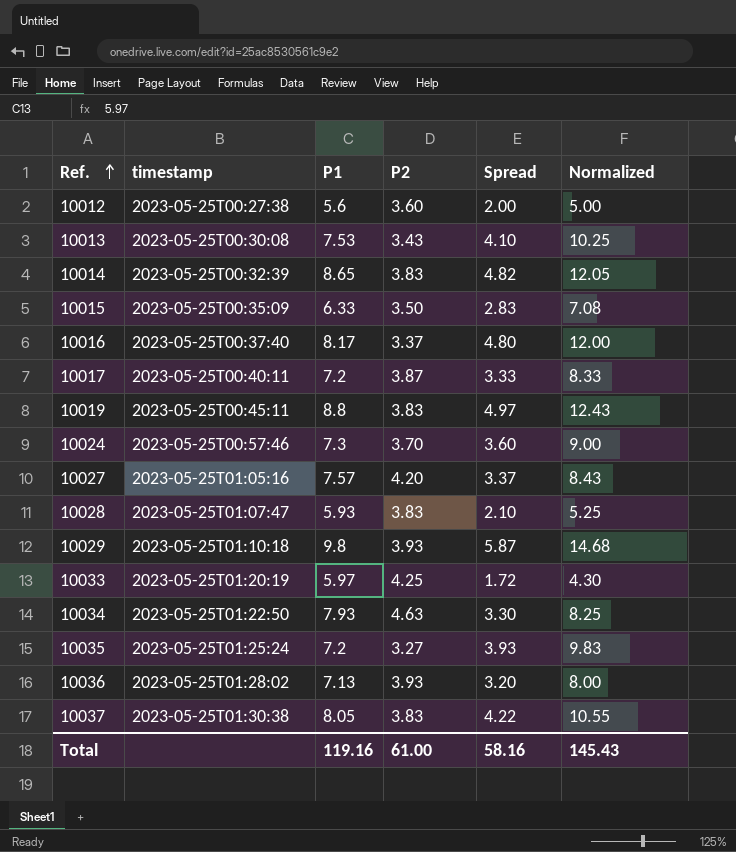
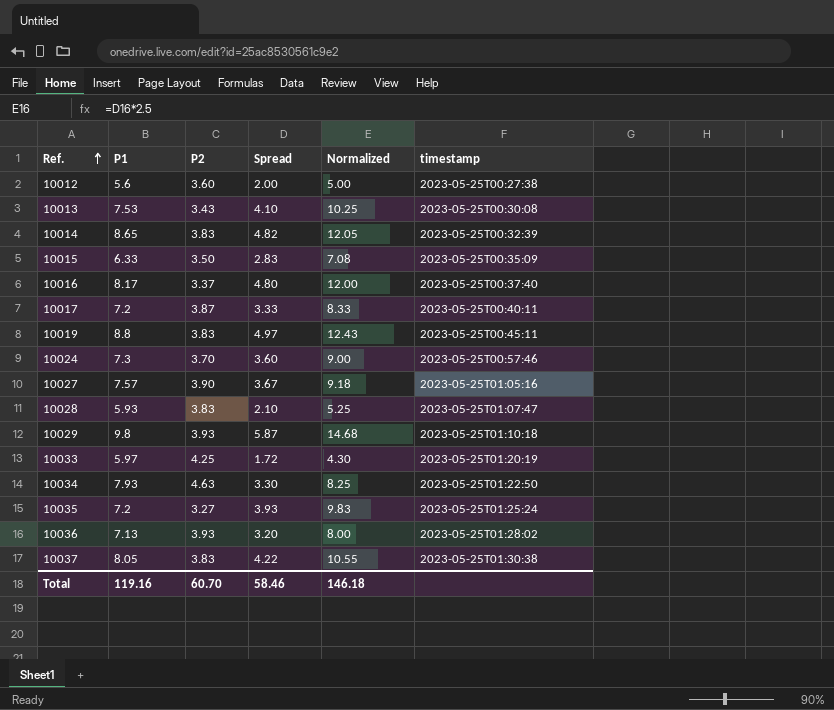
column timestamp | position: 2 -> 6
10027 | P2: 4.20 -> 3.90
10027 | Spread: 3.37 -> 3.67
10027 | Normalized: 8.43 -> 9.18
Total | P2: 61.00 -> 60.70
Total | Spread: 58.16 -> 58.46
Total | Normalized: 145.43 -> 146.18

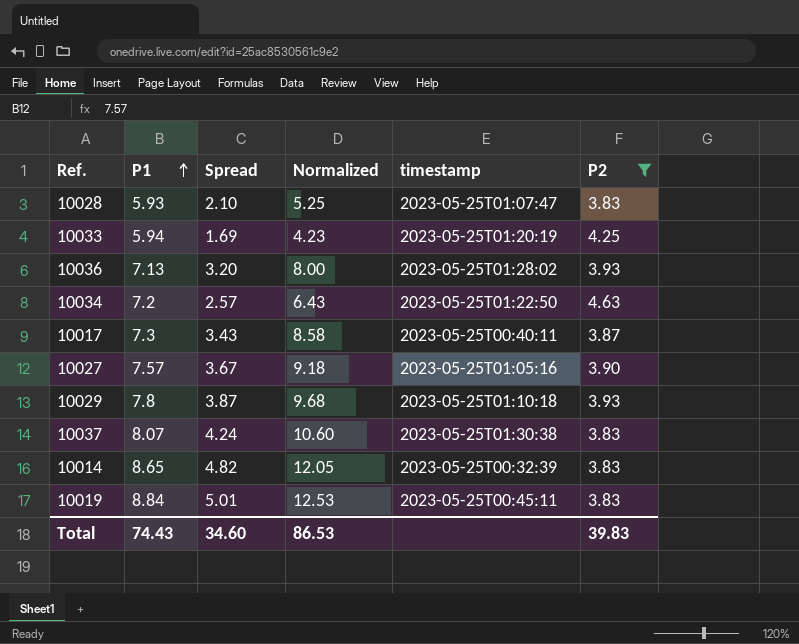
filter: none -> P2 >= 3.83
row order: Ref. ascending -> P1 ascending
column P2 | position: 3 -> 6
10033 | P1: 5.97 -> 5.94
10033 | Spread: 1.72 -> 1.69
10033 | Normalized: 4.30 -> 4.23
10034 | P1: 7.93 -> 7.2
10034 | Spread: 3.30 -> 2.57
10034 | Normalized: 8.25 -> 6.43
10017 | P1: 7.2 -> 7.3
10017 | Spread: 3.33 -> 3.43
10017 | Normalized: 8.33 -> 8.58
10029 | P1: 9.8 -> 7.8
10029 | Spread: 5.87 -> 3.87
10029 | Normalized: 14.68 -> 9.68
10037 | P1: 8.05 -> 8.07
10037 | Spread: 4.22 -> 4.24
10037 | Normalized: 10.55 -> 10.60
10019 | P1: 8.8 -> 8.84
10019 | Spread: 4.97 -> 5.01
10019 | Normalized: 12.43 -> 12.53
Total | P1: 119.16 -> 74.43
Total | Spread: 58.46 -> 34.60
Total | Normalized: 146.18 -> 86.53
Total | P2: 60.70 -> 39.83

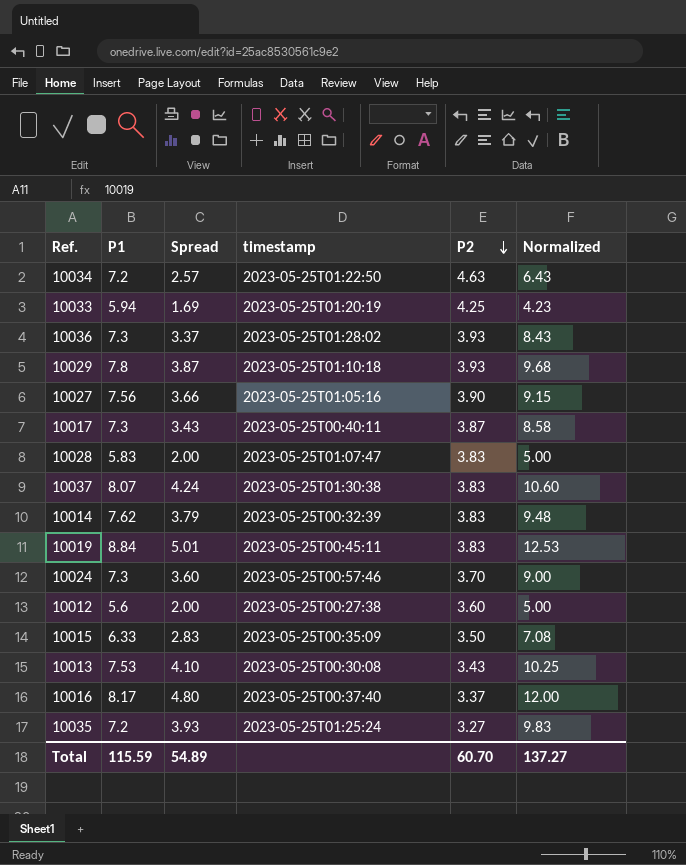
filter: P2 >= 3.83 -> none
row order: P1 ascending -> P2 descending
column Normalized | position: 4 -> 6
10036 | P1: 7.13 -> 7.3
10036 | Spread: 3.20 -> 3.37
10036 | Normalized: 8.00 -> 8.43
10027 | P1: 7.57 -> 7.56
10027 | Spread: 3.67 -> 3.66
10027 | Normalized: 9.18 -> 9.15
10028 | P1: 5.93 -> 5.83
10028 | Spread: 2.10 -> 2.00
10028 | Normalized: 5.25 -> 5.00
10014 | P1: 8.65 -> 7.62
10014 | Spread: 4.82 -> 3.79
10014 | Normalized: 12.05 -> 9.48
Total | P1: 74.43 -> 115.59
Total | Spread: 34.60 -> 54.89
Total | P2: 39.83 -> 60.70
Total | Normalized: 86.53 -> 137.27

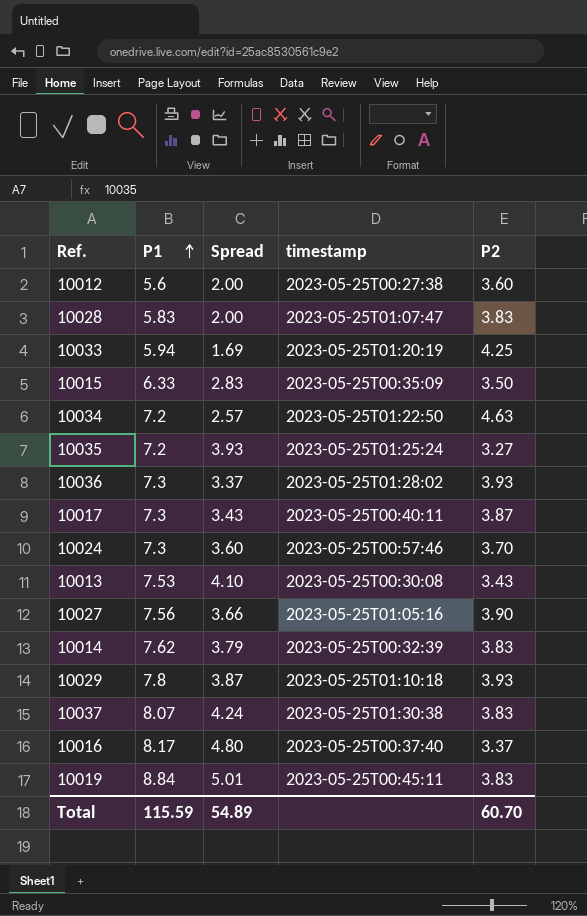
row order: P2 descending -> P1 ascending
column Normalized | formula: [Spread] * 2.5 -> none

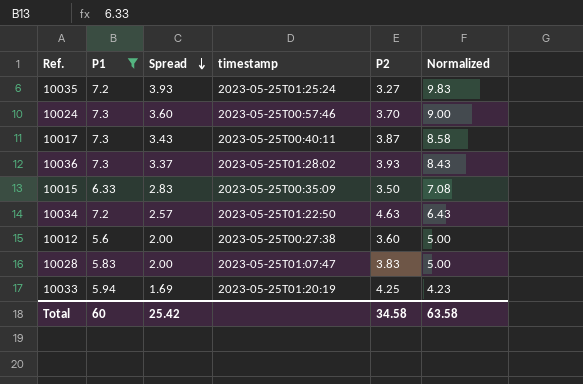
filter: none -> P1 <= 7.3
row order: P1 ascending -> Spread descending
column Normalized | formula: none -> [Spread] * 2.5
Total | P1: 115.59 -> 60
Total | Spread: 54.89 -> 25.42
Total | P2: 60.70 -> 34.58

